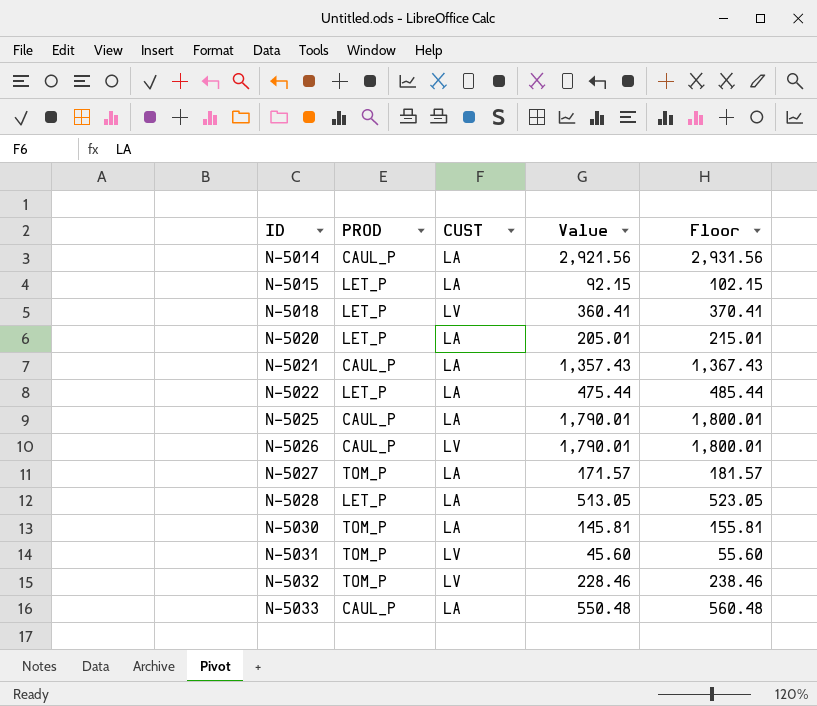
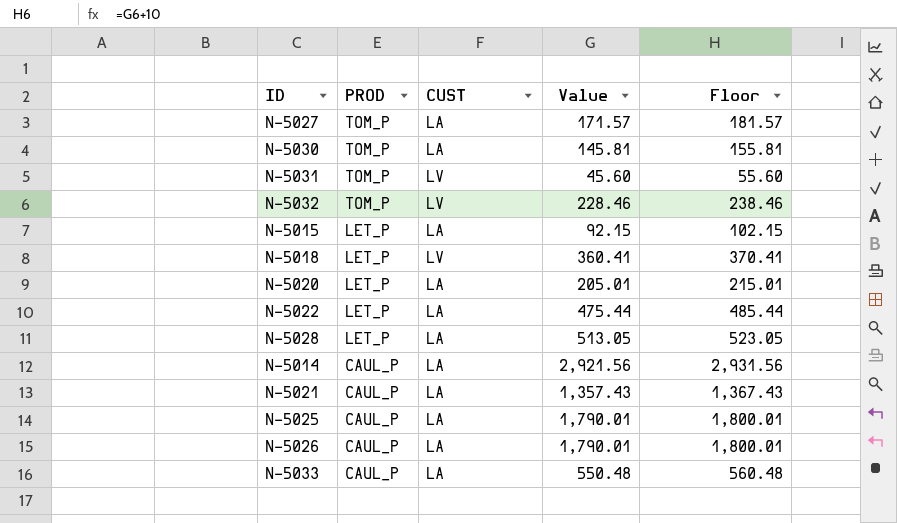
row order: ID ascending -> PROD descending
N-5026 | CUST: LV -> LA

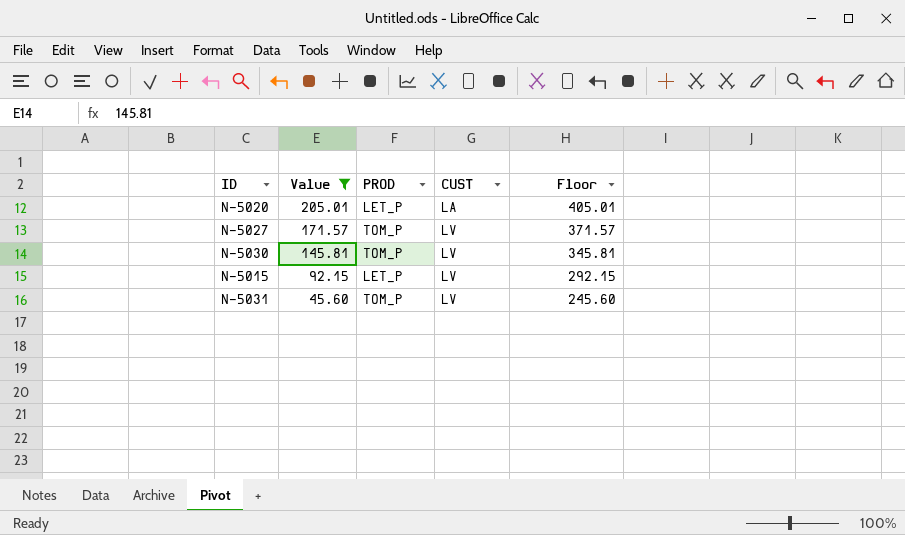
filter: none -> Value <= 205.01
row order: PROD descending -> Value descending
column Value | position: 4 -> 2
column Floor | formula: [Value] + 10 -> [Value] + 200
N-5027 | CUST: LA -> LV
N-5030 | CUST: LA -> LV
N-5015 | CUST: LA -> LV

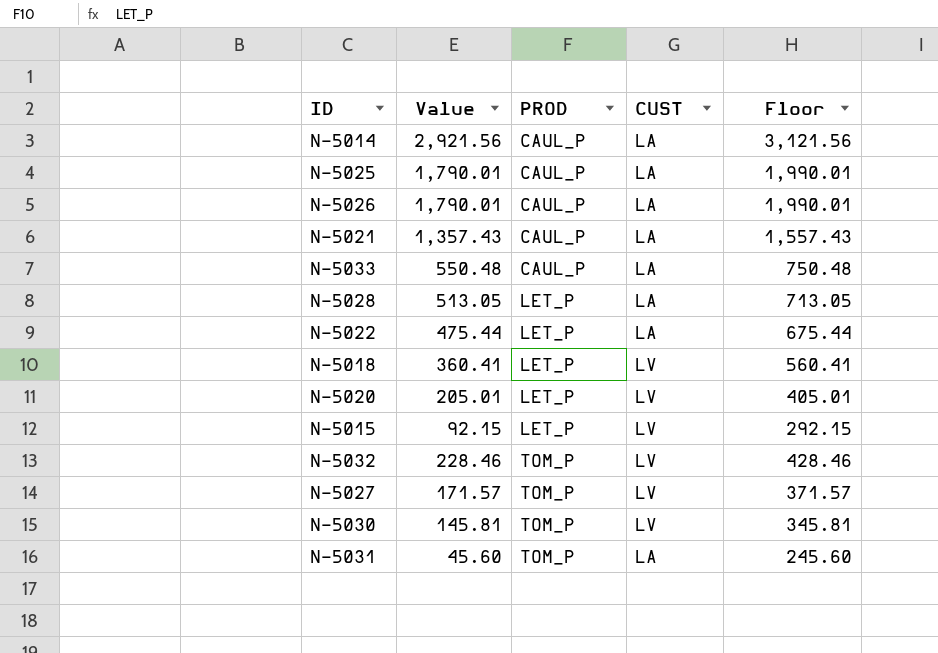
filter: Value <= 205.01 -> none
row order: Value descending -> PROD ascending
N-5020 | CUST: LA -> LV
N-5031 | CUST: LV -> LA

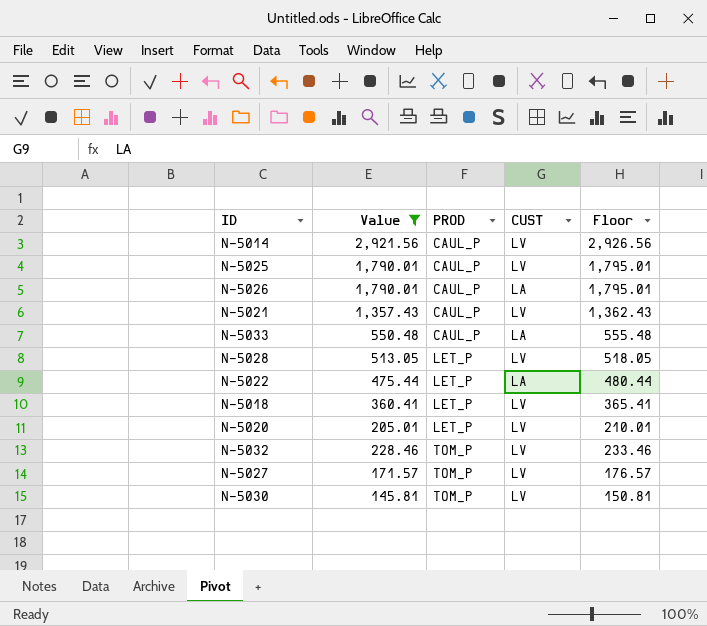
filter: none -> Value >= 145.81
column Floor | formula: [Value] + 200 -> [Value] + 5
N-5014 | CUST: LA -> LV
N-5025 | CUST: LA -> LV
N-5021 | CUST: LA -> LV
N-5028 | CUST: LA -> LV

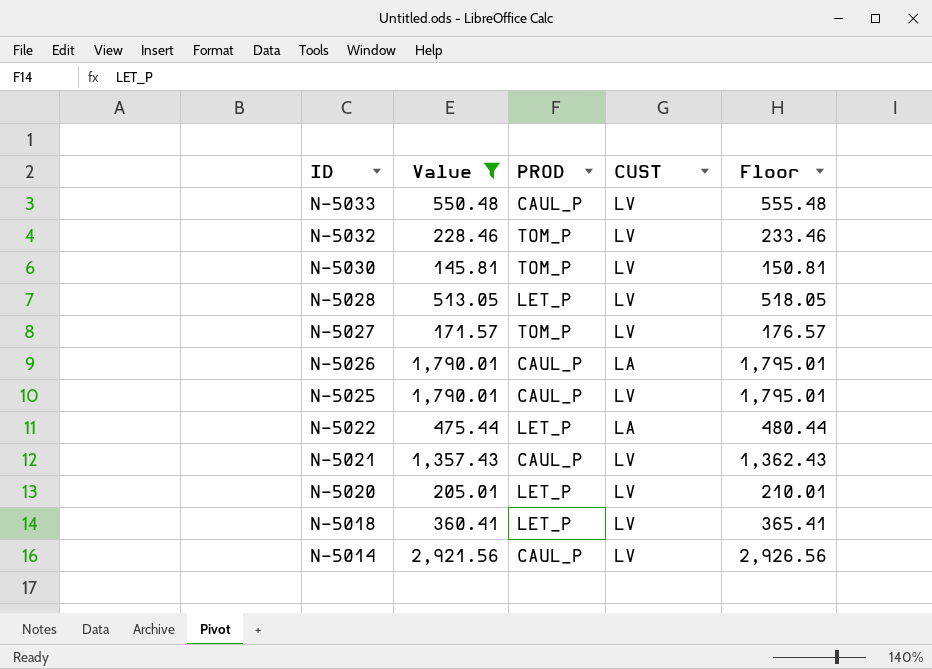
row order: PROD ascending -> ID descending
N-5033 | CUST: LA -> LV

